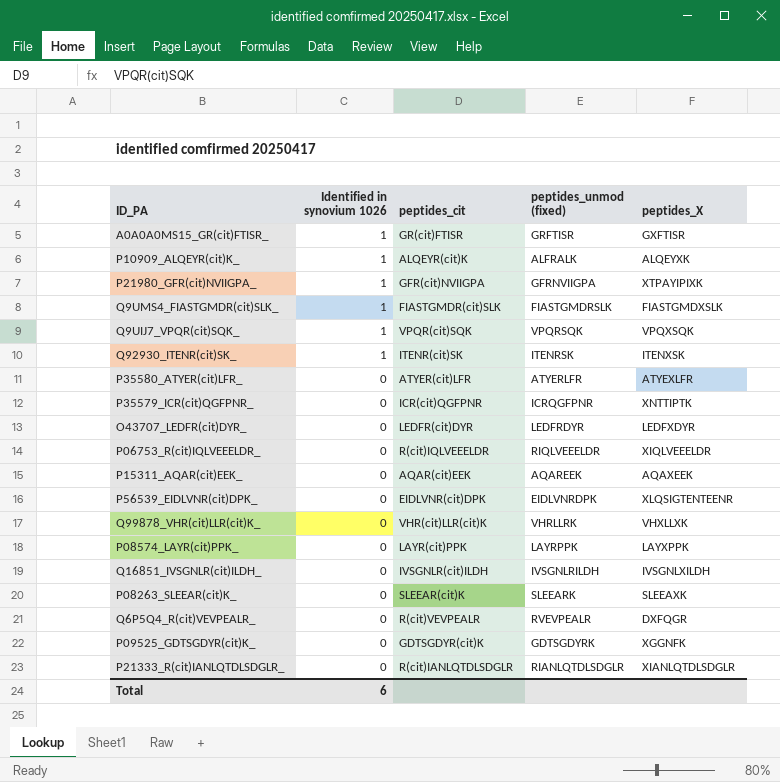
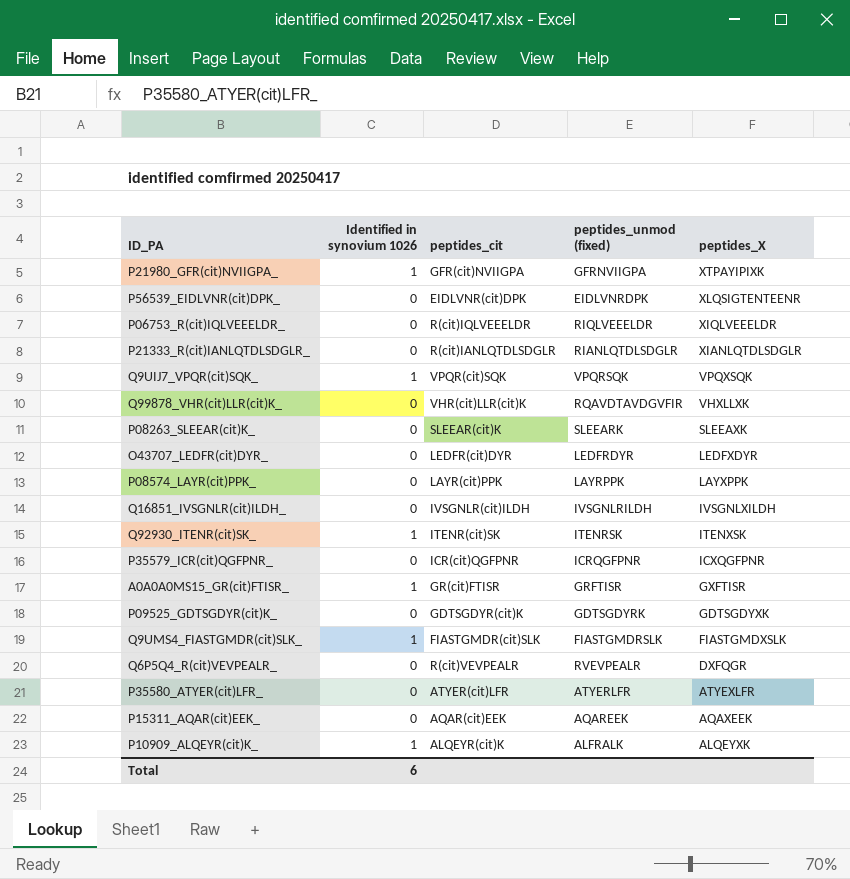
row order: Identified in synovium 1026 descending -> peptides_X descending
Q99878_VHR(cit)LLR(cit)K_ | peptides_unmod (fixed): VHRLLRK -> RQAVDTAVDGVFIR
P35579_ICR(cit)QGFPNR_ | peptides_X: XNTTIPTK -> ICXQGFPNR
P09525_GDTSGDYR(cit)K_ | peptides_X: XGGNFK -> GDTSGDYXK

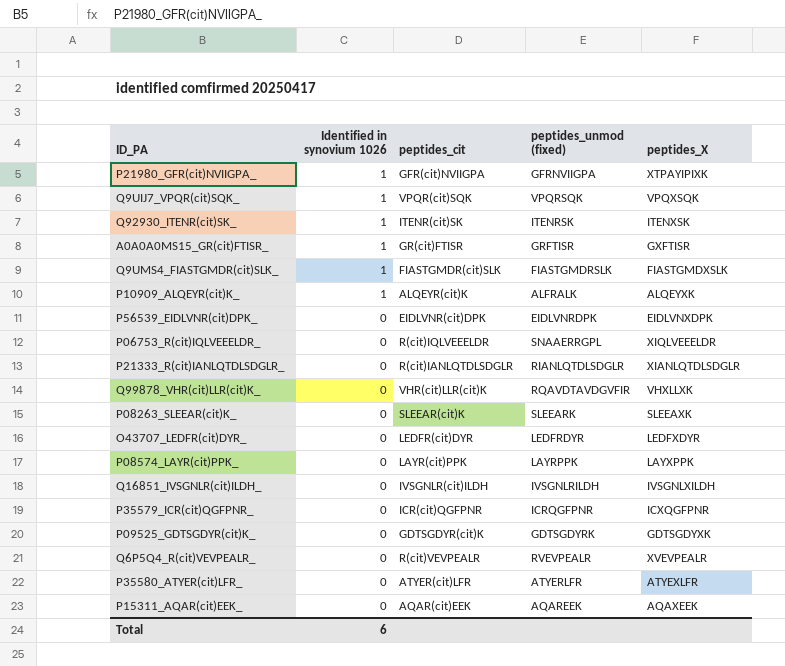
row order: peptides_X descending -> Identified in synovium 1026 descending
P56539_EIDLVNR(cit)DPK_ | peptides_X: XLQSIGTENTEENR -> EIDLVNXDPK
P06753_R(cit)IQLVEEELDR_ | peptides_unmod (fixed): RIQLVEEELDR -> SNAAERRGPL
Q6P5Q4_R(cit)VEVPEALR_ | peptides_X: DXFQGR -> XVEVPEALR

